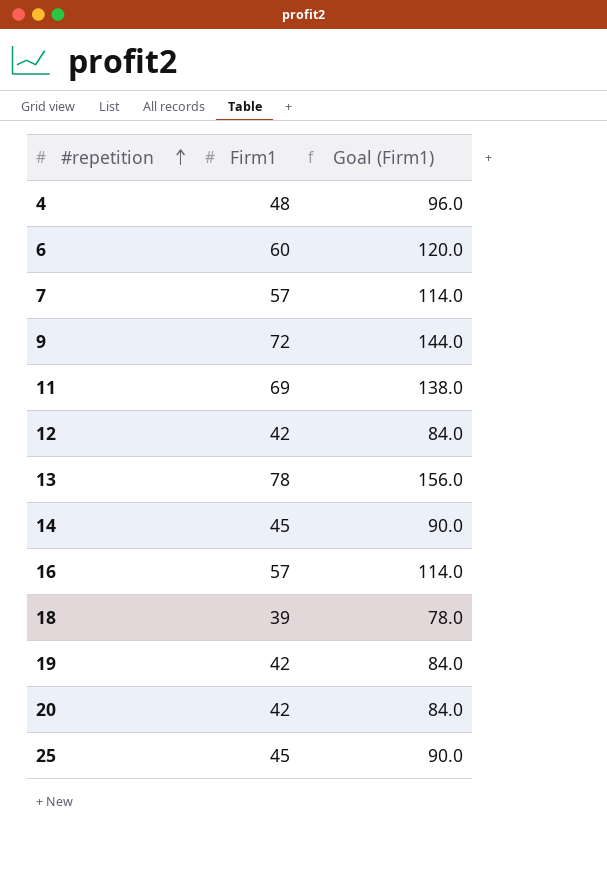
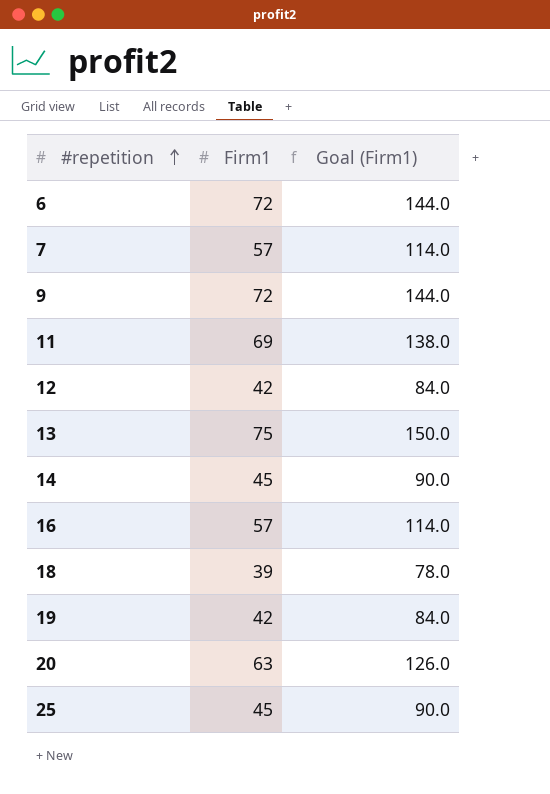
row 4: 48 | 96.0 -> none
6 | Firm1: 60 -> 72
6 | Goal (Firm1): 120.0 -> 144.0
13 | Firm1: 78 -> 75
13 | Goal (Firm1): 156.0 -> 150.0
20 | Firm1: 42 -> 63
20 | Goal (Firm1): 84.0 -> 126.0

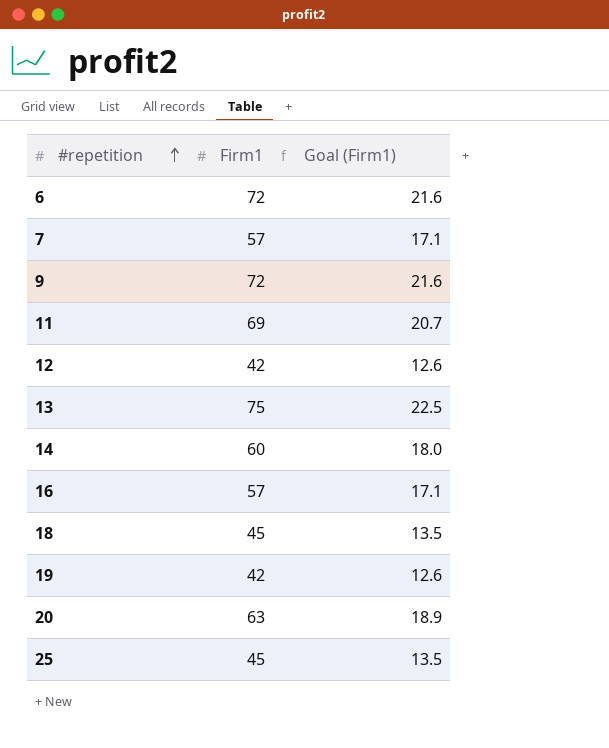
column Goal (Firm1) | formula: [Firm1] * 2 -> [Firm1] * 0.3
14 | Firm1: 45 -> 60
18 | Firm1: 39 -> 45

